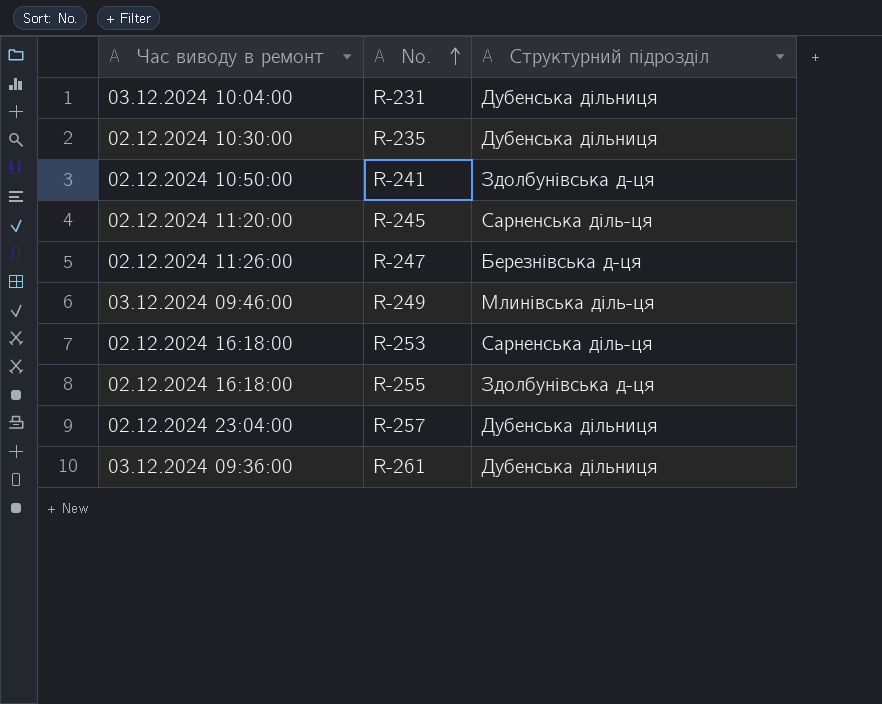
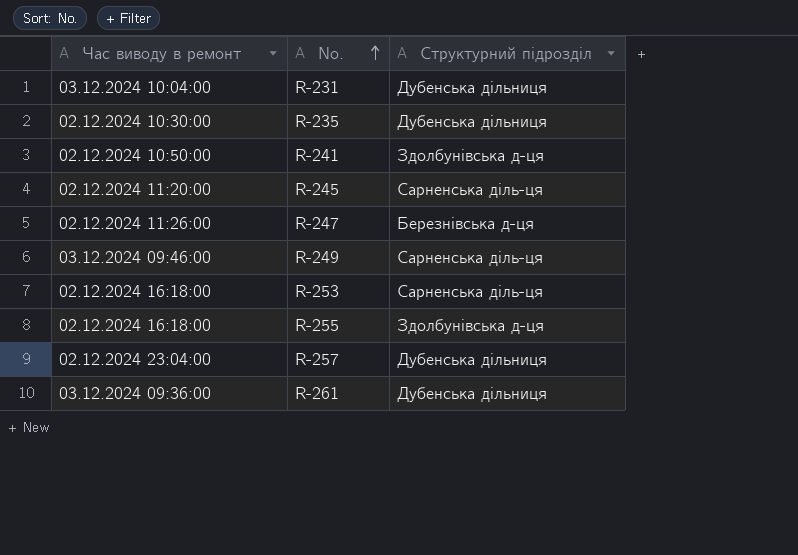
R-249 | Структурний підрозділ: Млинівська діль-ця -> Сарненська діль-ця

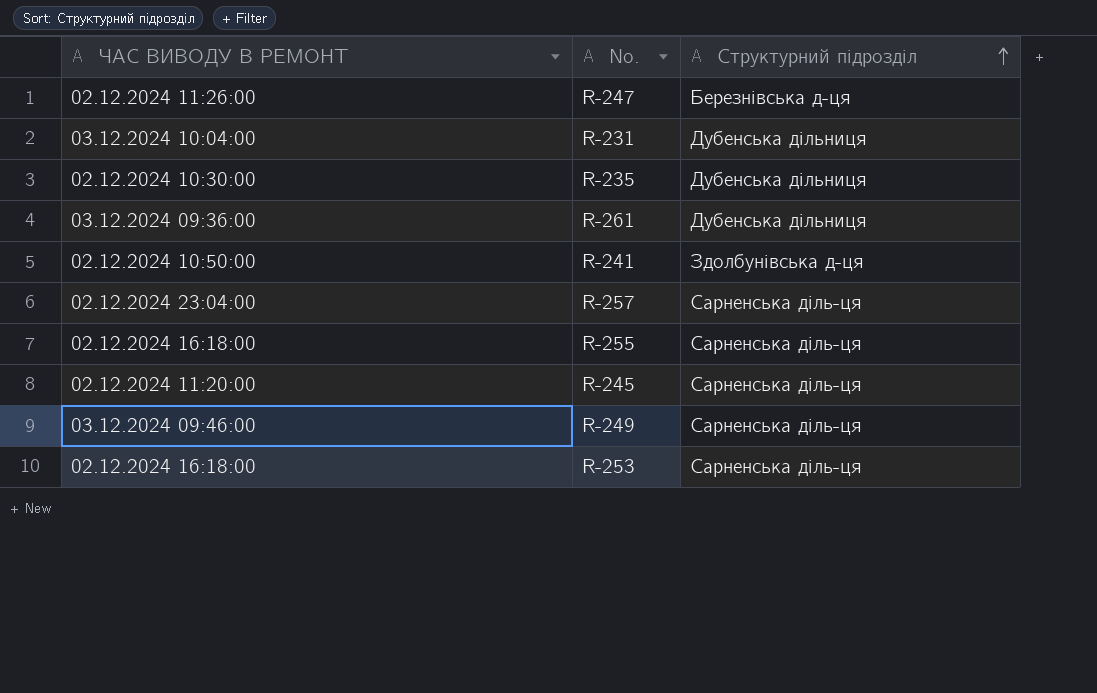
row order: No. ascending -> Структурний підрозділ ascending
column name: Час виводу в ремонт -> ЧАС ВИВОДУ В РЕМОНТ
R-257 | Структурний підрозділ: Дубенська дільниця -> Сарненська діль-ця
R-255 | Структурний підрозділ: Здолбунівська д-ця -> Сарненська діль-ця

